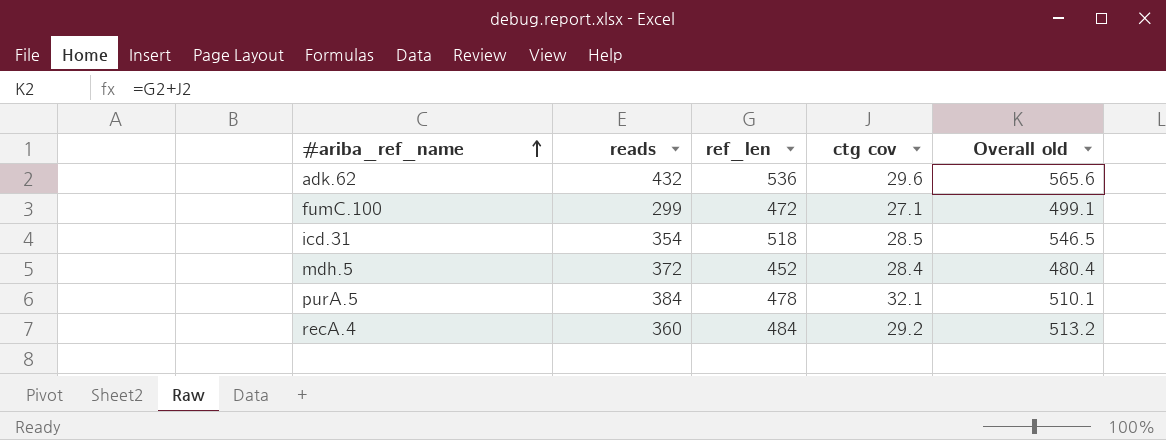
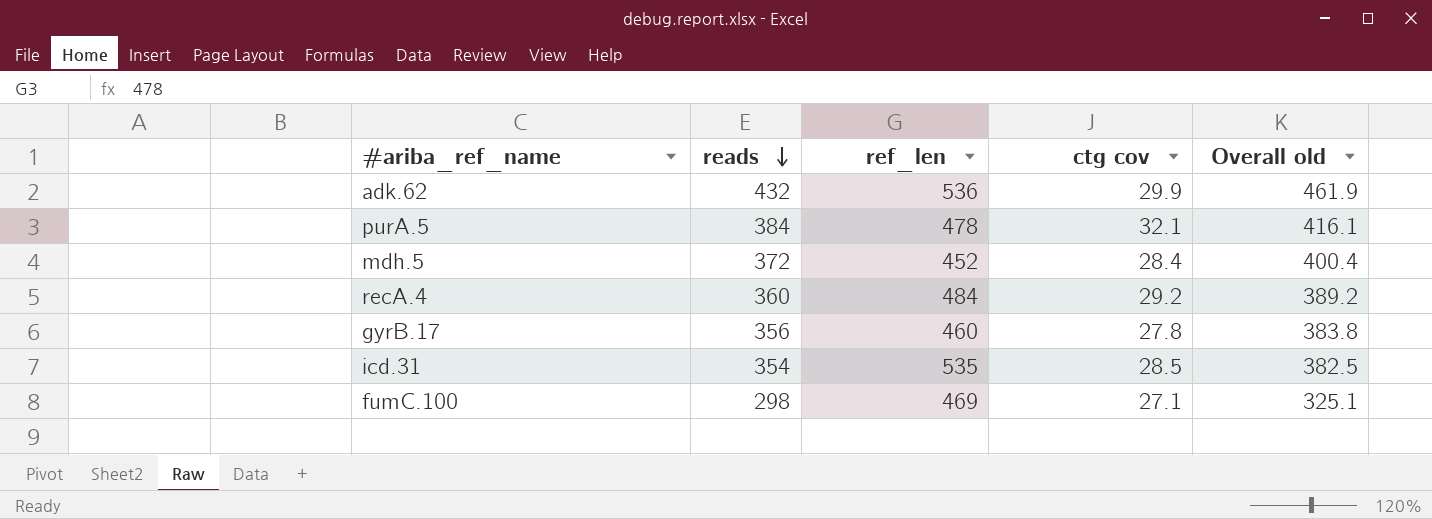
row order: #ariba_ref_name ascending -> reads descending
column Overall old | formula: [ref_len] + [ctg cov] -> [reads] + [ctg cov]
adk.62 | ctg cov: 29.6 -> 29.9
row gyrB.17: none -> 356 | 460 | 27.8 | 383.8
icd.31 | ref_len: 518 -> 535
fumC.100 | reads: 299 -> 298
fumC.100 | ref_len: 472 -> 469

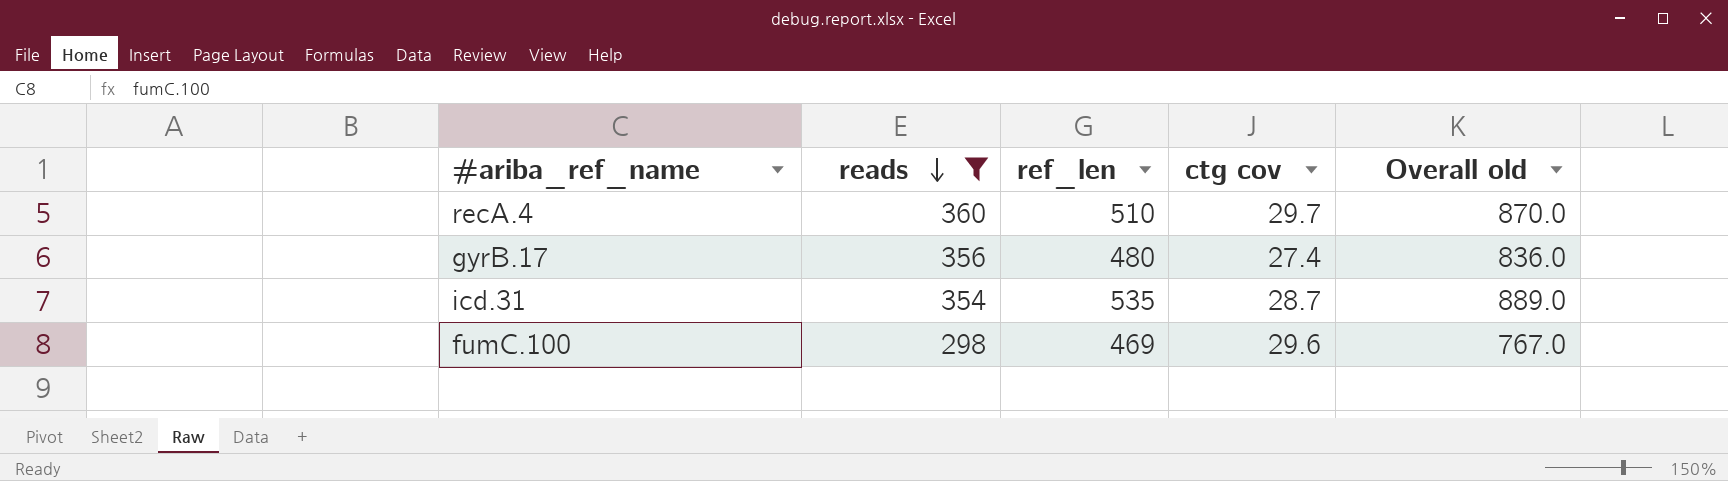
filter: none -> reads <= 360
column Overall old | formula: [reads] + [ctg cov] -> [reads] + [ref_len]
recA.4 | ref_len: 484 -> 510
recA.4 | ctg cov: 29.2 -> 29.7
gyrB.17 | ref_len: 460 -> 480
gyrB.17 | ctg cov: 27.8 -> 27.4
icd.31 | ctg cov: 28.5 -> 28.7
fumC.100 | ctg cov: 27.1 -> 29.6

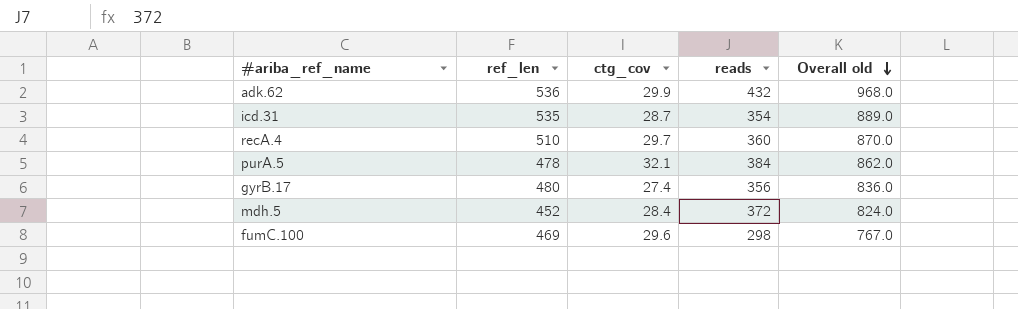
filter: reads <= 360 -> none
row order: reads descending -> Overall old descending
column name: ctg cov -> ctg_cov
column reads | position: 2 -> 4

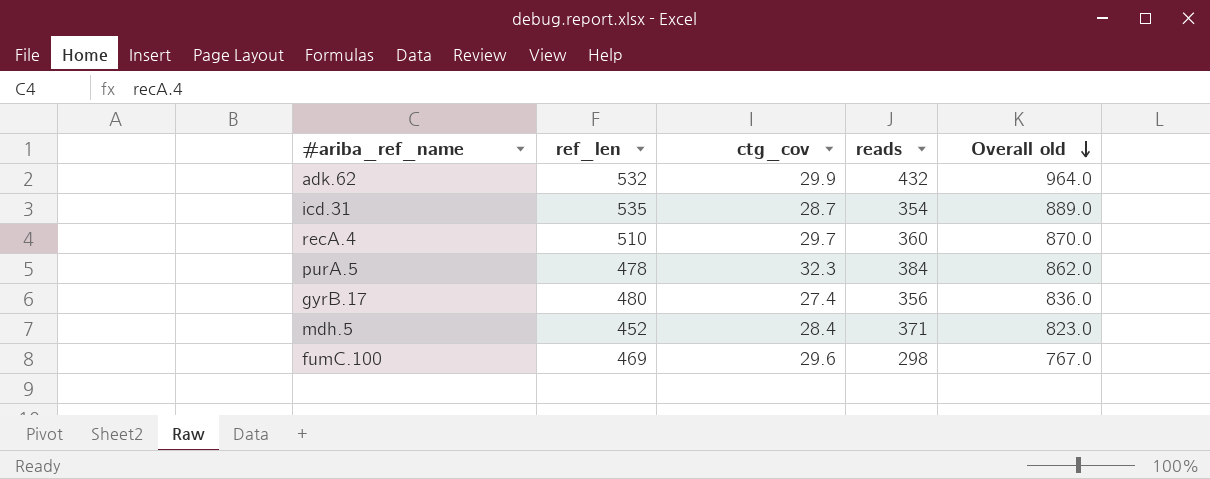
adk.62 | ref_len: 536 -> 532
adk.62 | Overall old: 968.0 -> 964.0
purA.5 | ctg_cov: 32.1 -> 32.3
mdh.5 | reads: 372 -> 371
mdh.5 | Overall old: 824.0 -> 823.0

